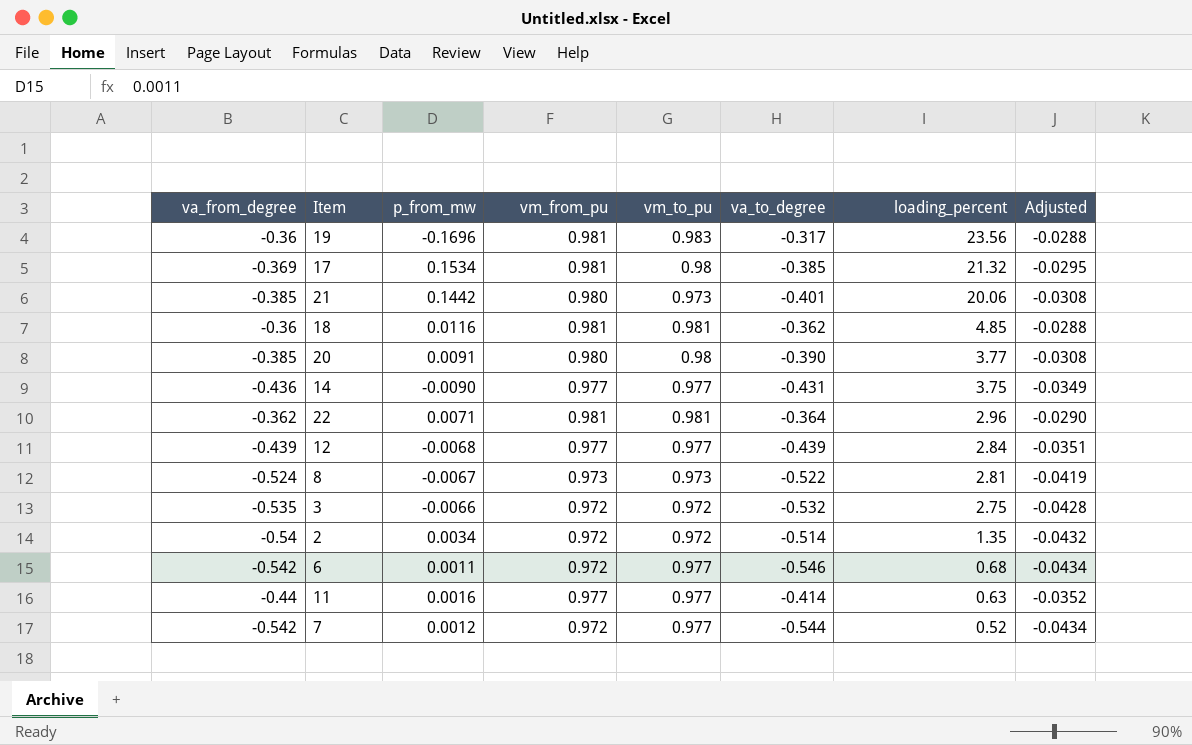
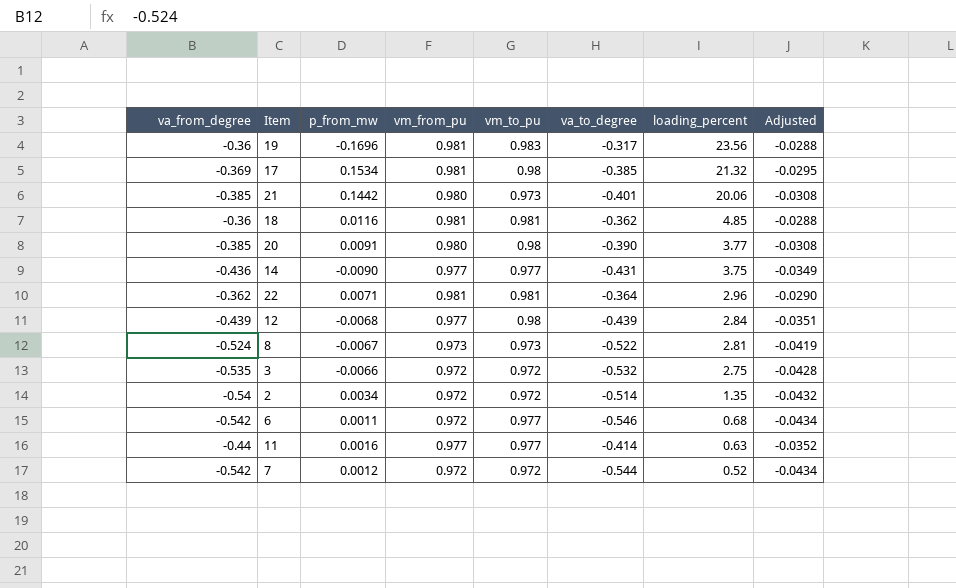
12 | vm_to_pu: 0.977 -> 0.98
7 | vm_to_pu: 0.977 -> 0.972

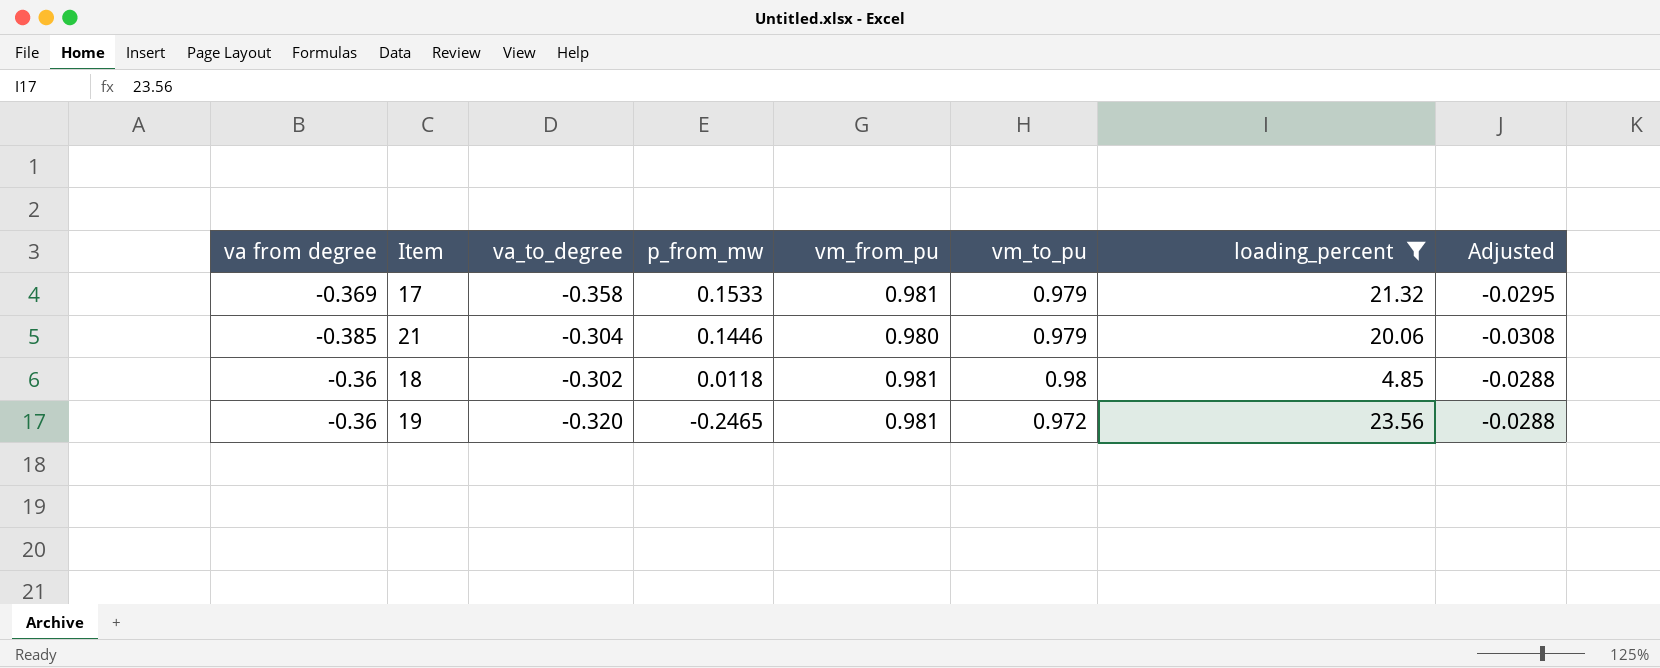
filter: none -> loading_percent >= 4.85
row order: loading_percent descending -> p_from_mw descending
column name: va_from_degree -> va from degree
column va_to_degree | position: 6 -> 3
17 | va_to_degree: -0.385 -> -0.358
17 | p_from_mw: 0.1534 -> 0.1533
17 | vm_to_pu: 0.98 -> 0.979
21 | va_to_degree: -0.401 -> -0.304
21 | p_from_mw: 0.1442 -> 0.1446
21 | vm_to_pu: 0.973 -> 0.979
18 | va_to_degree: -0.362 -> -0.302
18 | p_from_mw: 0.0116 -> 0.0118
18 | vm_to_pu: 0.981 -> 0.98
19 | va_to_degree: -0.317 -> -0.320
19 | p_from_mw: -0.1696 -> -0.2465
19 | vm_to_pu: 0.983 -> 0.972

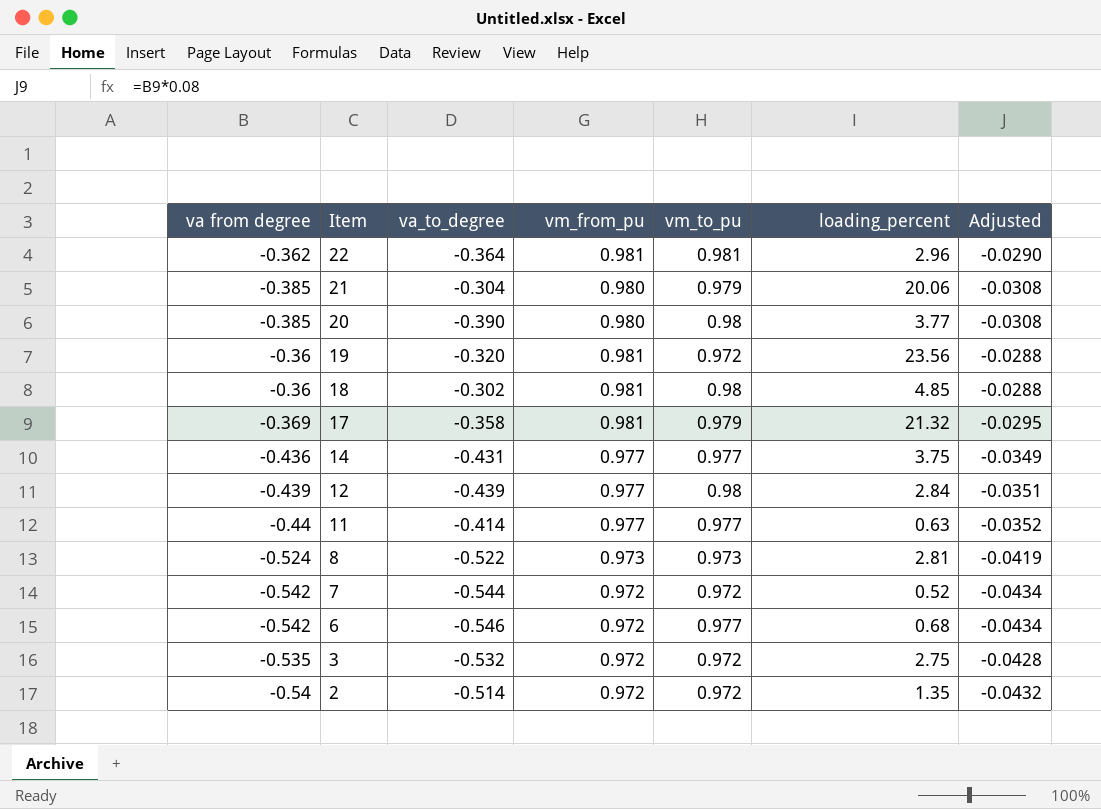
filter: loading_percent >= 4.85 -> none
row order: p_from_mw descending -> Item descending
column p_from_mw | position: 4 -> none

